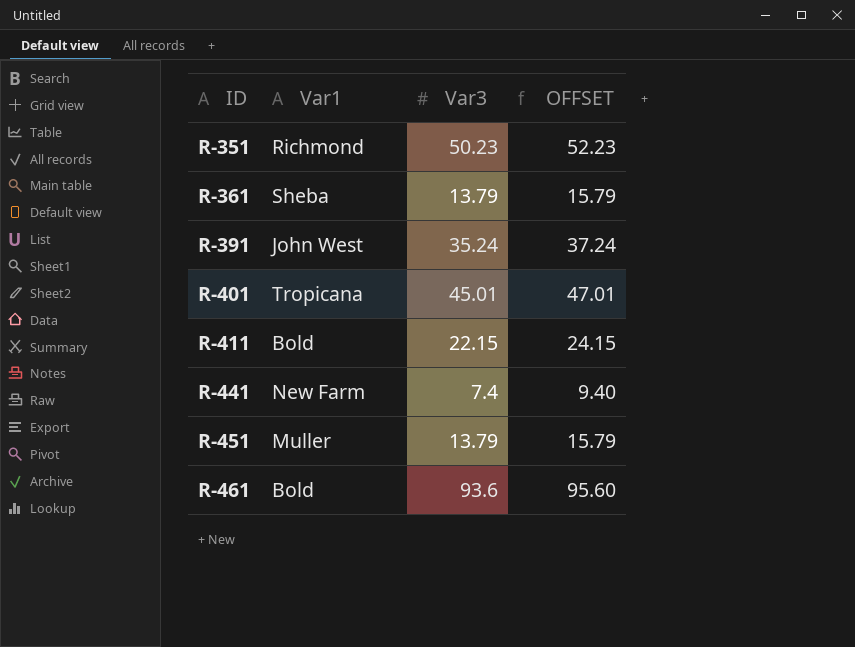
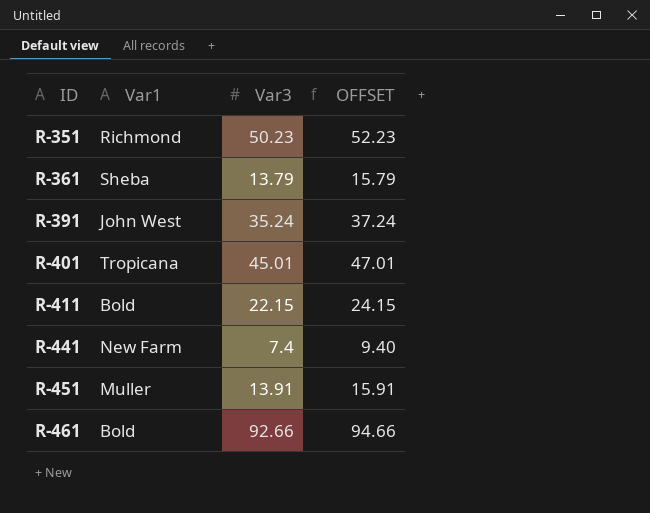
R-451 | Var3: 13.79 -> 13.91
R-451 | OFFSET: 15.79 -> 15.91
R-461 | Var3: 93.6 -> 92.66
R-461 | OFFSET: 95.60 -> 94.66

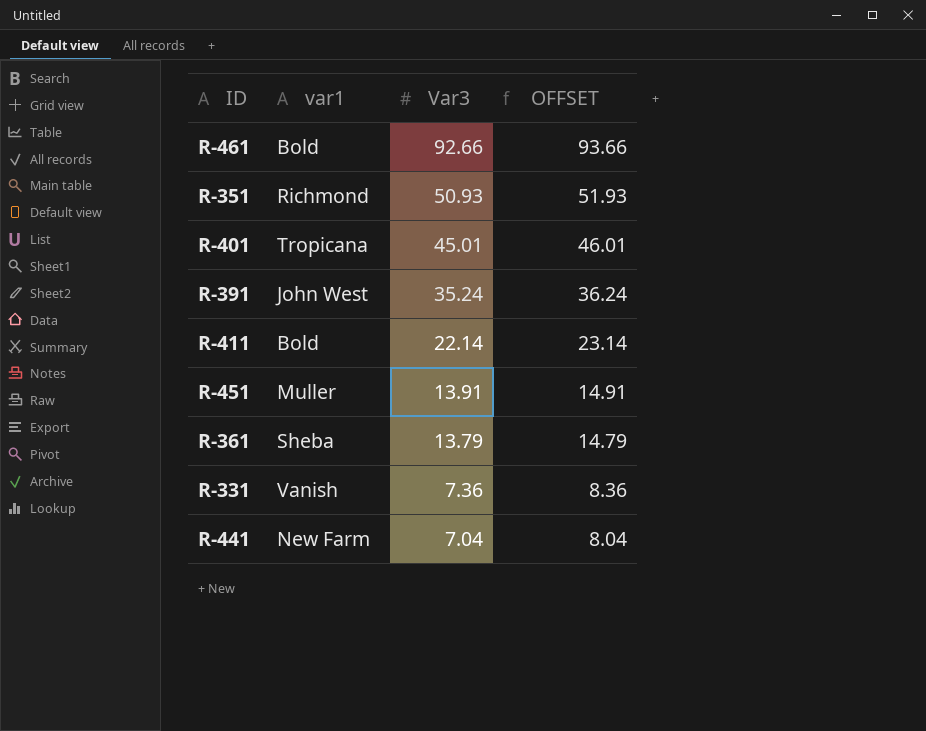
row order: ID ascending -> Var3 descending
column name: Var1 -> var1
column OFFSET | formula: [Var3] + 2 -> [Var3] + 1
R-351 | Var3: 50.23 -> 50.93
R-411 | Var3: 22.15 -> 22.14
row R-331: none -> Vanish | 7.36 | 8.36
R-441 | Var3: 7.4 -> 7.04

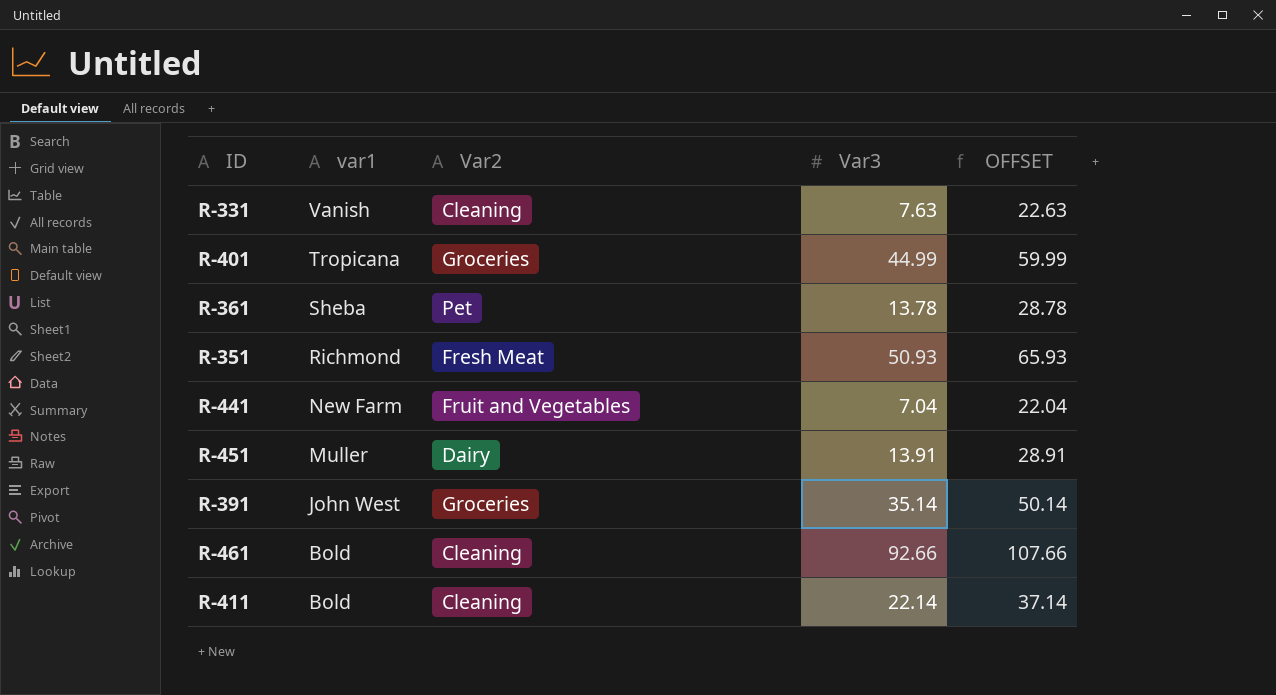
row order: Var3 descending -> var1 descending
column Var2 | position: none -> 3
column OFFSET | formula: [Var3] + 1 -> [Var3] + 15
R-331 | Var3: 7.36 -> 7.63
R-401 | Var3: 45.01 -> 44.99
R-361 | Var3: 13.79 -> 13.78
R-391 | Var3: 35.24 -> 35.14

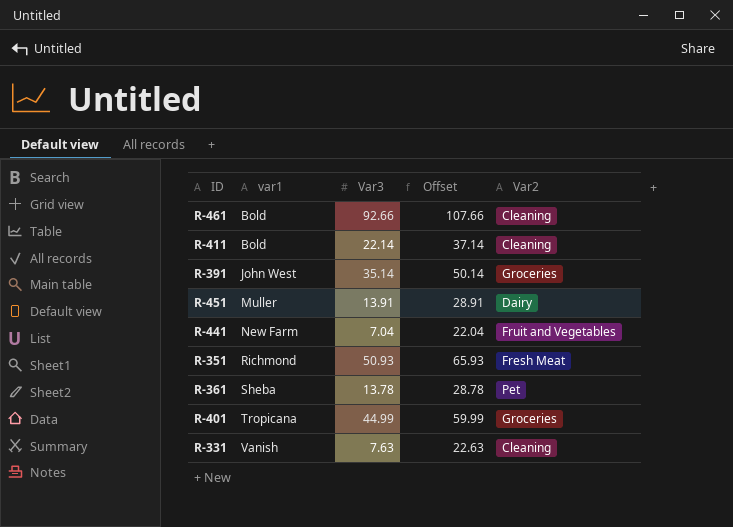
row order: var1 descending -> var1 ascending
column name: OFFSET -> Offset
column Var2 | position: 3 -> 5

